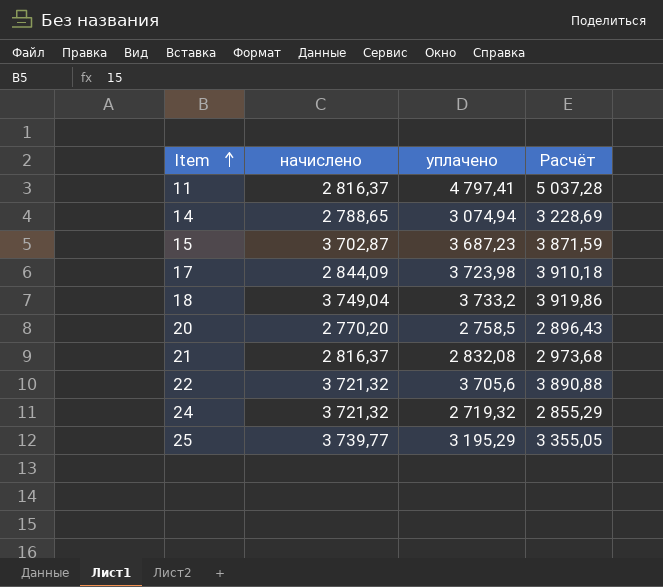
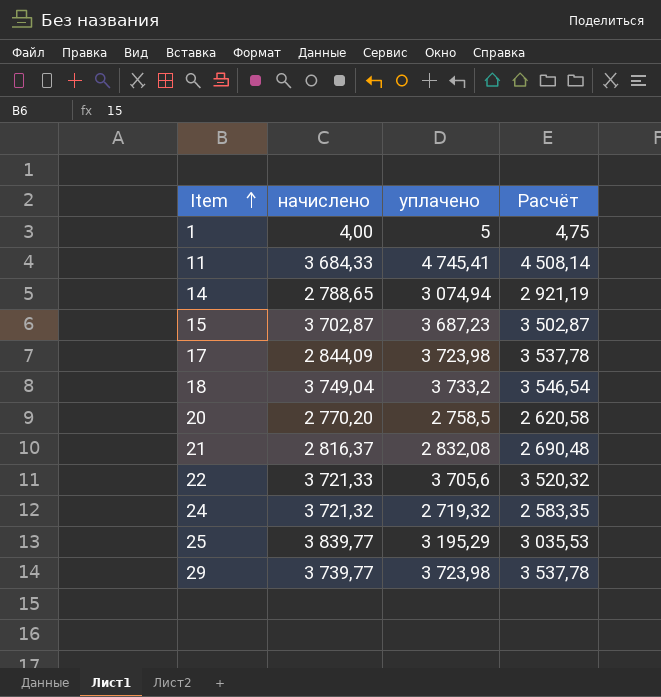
column Расчёт | formula: [уплачено] * 1,05 -> [уплачено] * 0,95
row 1: none -> 4,00 | 5 | 4,75
11 | начислено: 2 816,37 -> 3 684,33
11 | уплачено: 4 797,41 -> 4 745,41
22 | начислено: 3 721,32 -> 3 721,33
25 | начислено: 3 739,77 -> 3 839,77
row 29: none -> 3 739,77 | 3 723,98 | 3 537,78

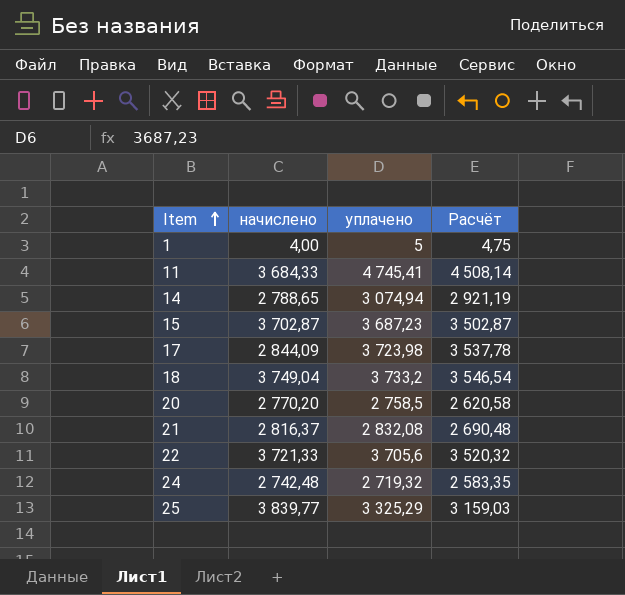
row 29: 3 739,77 | 3 723,98 | 3 537,78 -> none
24 | начислено: 3 721,32 -> 2 742,48
25 | уплачено: 3 195,29 -> 3 325,29
25 | Расчёт: 3 035,53 -> 3 159,03

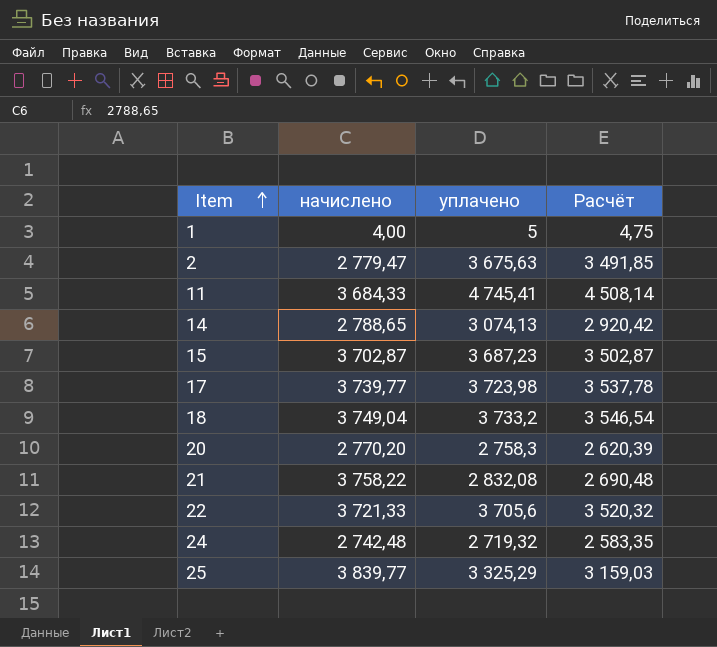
row 2: none -> 2 779,47 | 3 675,63 | 3 491,85
14 | уплачено: 3 074,94 -> 3 074,13
14 | Расчёт: 2 921,19 -> 2 920,42
17 | начислено: 2 844,09 -> 3 739,77
20 | уплачено: 2 758,5 -> 2 758,3
20 | Расчёт: 2 620,58 -> 2 620,39
21 | начислено: 2 816,37 -> 3 758,22

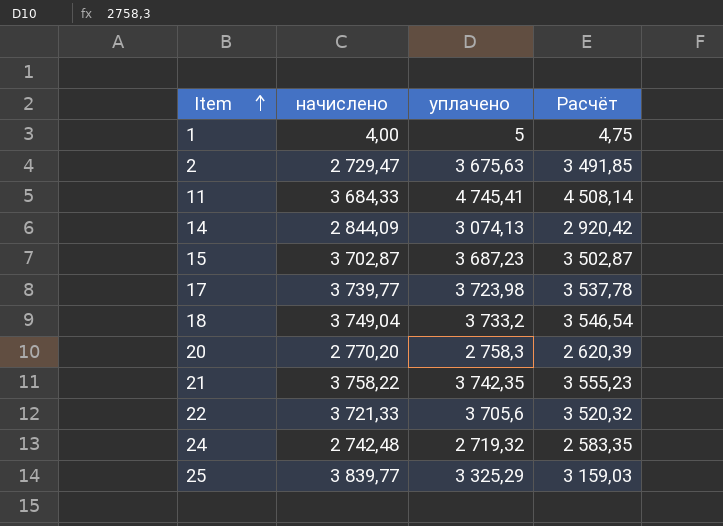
2 | начислено: 2 779,47 -> 2 729,47
14 | начислено: 2 788,65 -> 2 844,09
21 | уплачено: 2 832,08 -> 3 742,35
21 | Расчёт: 2 690,48 -> 3 555,23

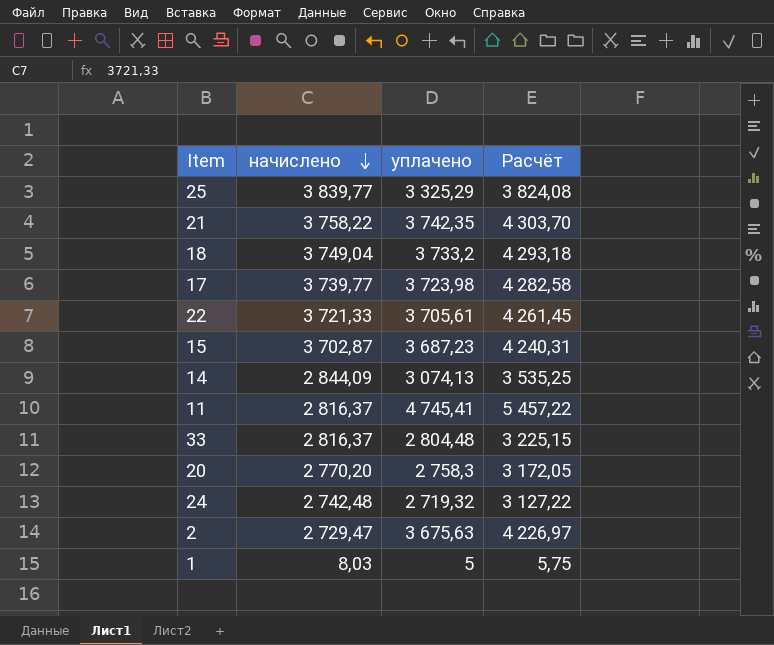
row order: Item ascending -> начислено descending
column Расчёт | formula: [уплачено] * 0,95 -> [уплачено] * 1,15
22 | уплачено: 3 705,6 -> 3 705,61
11 | начислено: 3 684,33 -> 2 816,37
row 33: none -> 2 816,37 | 2 804,48 | 3 225,15
1 | начислено: 4,00 -> 8,03

